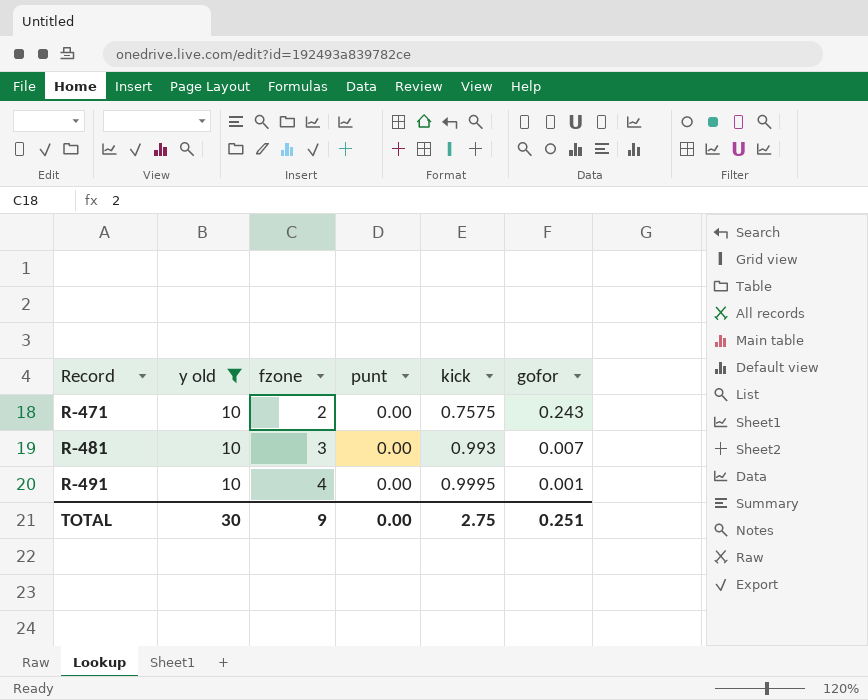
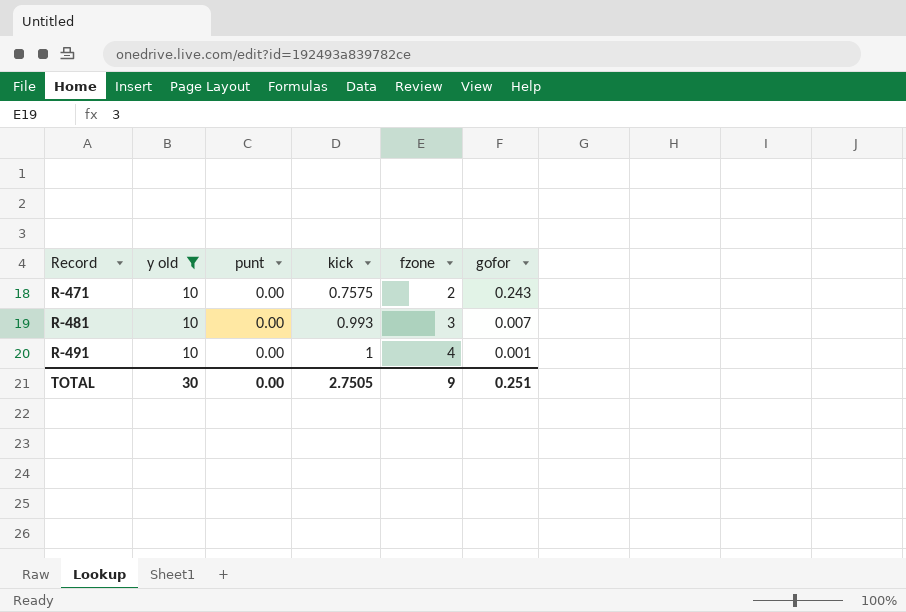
column fzone | position: 3 -> 5
R-491 | kick: 0.9995 -> 1
TOTAL | kick: 2.75 -> 2.7505

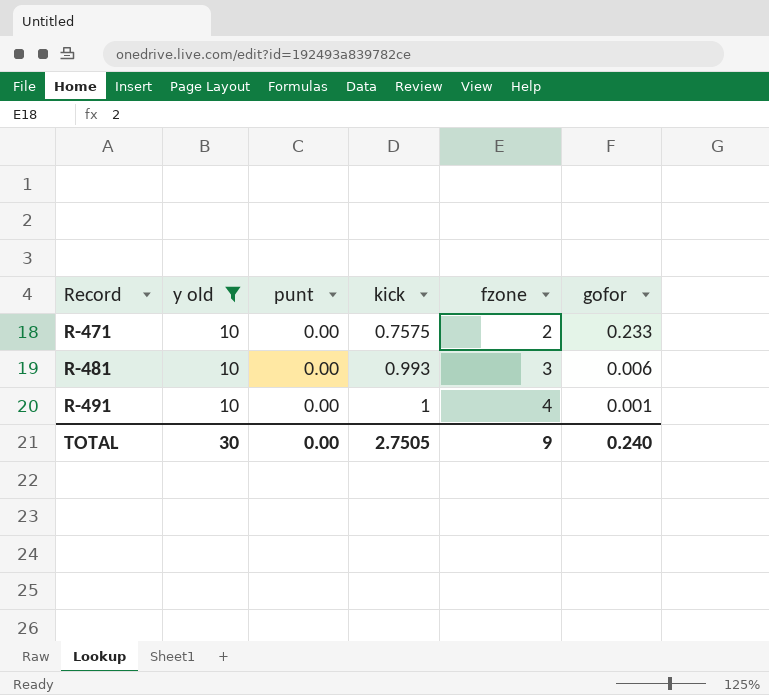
R-471 | gofor: 0.243 -> 0.233
R-481 | gofor: 0.007 -> 0.006
TOTAL | gofor: 0.251 -> 0.240

